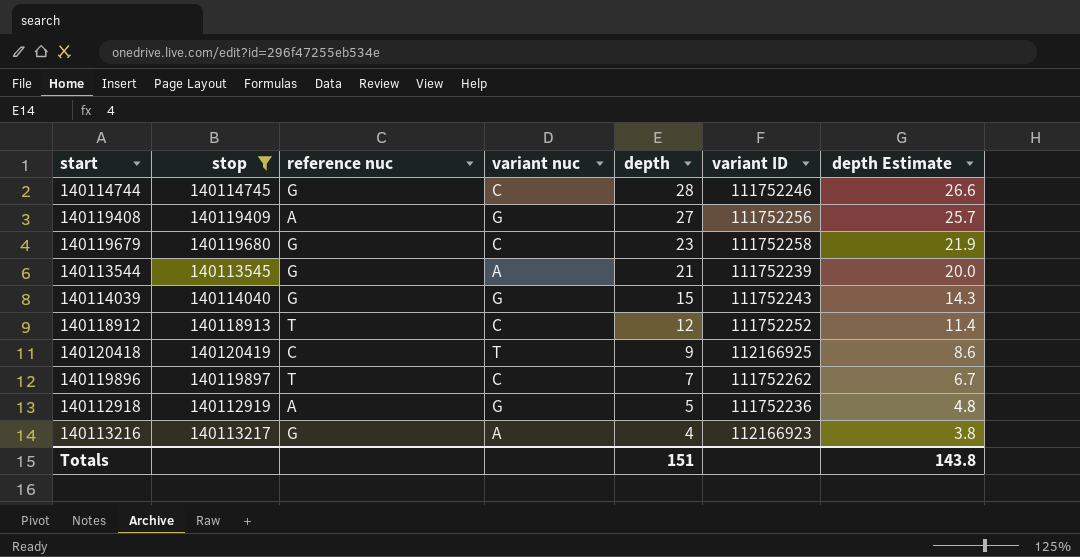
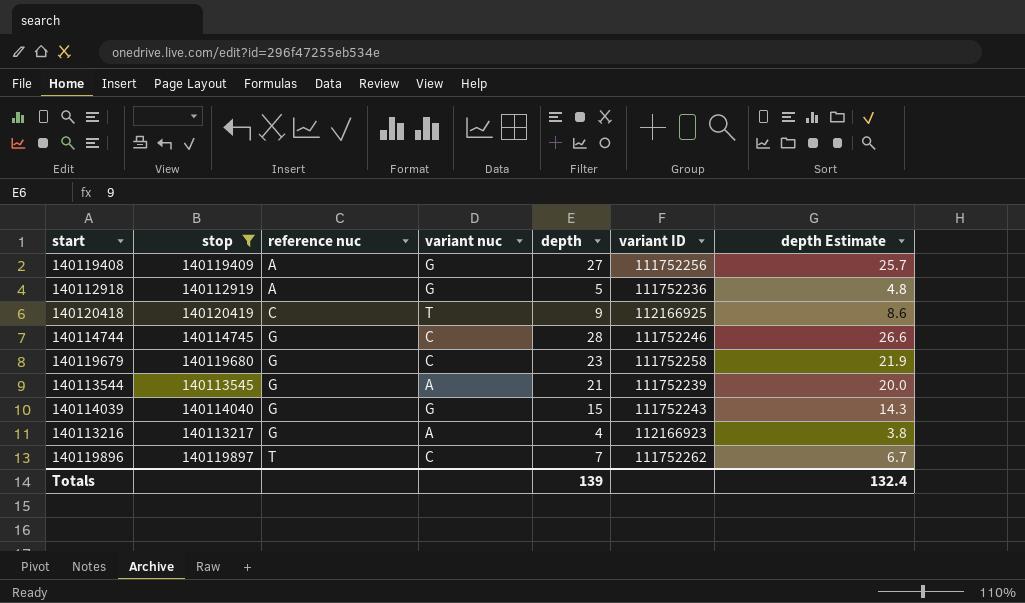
row order: depth descending -> reference nuc ascending
row 140118912: 140118913 | T | C | 12 | 111752252 | 11.4 -> none
Totals | depth: 151 -> 139
Totals | depth Estimate: 143.8 -> 132.4

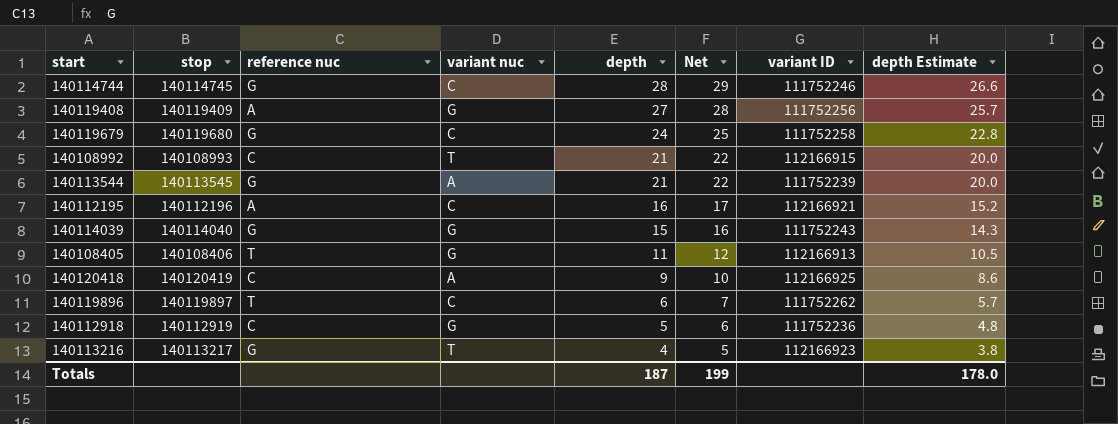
filter: stop >= 140112919 -> none
row order: reference nuc ascending -> depth descending
column Net | formula: none -> [depth] + 1
140119679 | depth: 23 -> 24
140119679 | depth Estimate: 21.9 -> 22.8
140120418 | variant nuc: T -> A
140119896 | depth: 7 -> 6
140119896 | depth Estimate: 6.7 -> 5.7
140112918 | reference nuc: A -> C
140113216 | variant nuc: A -> T
Totals | depth: 139 -> 187
Totals | depth Estimate: 132.4 -> 178.0

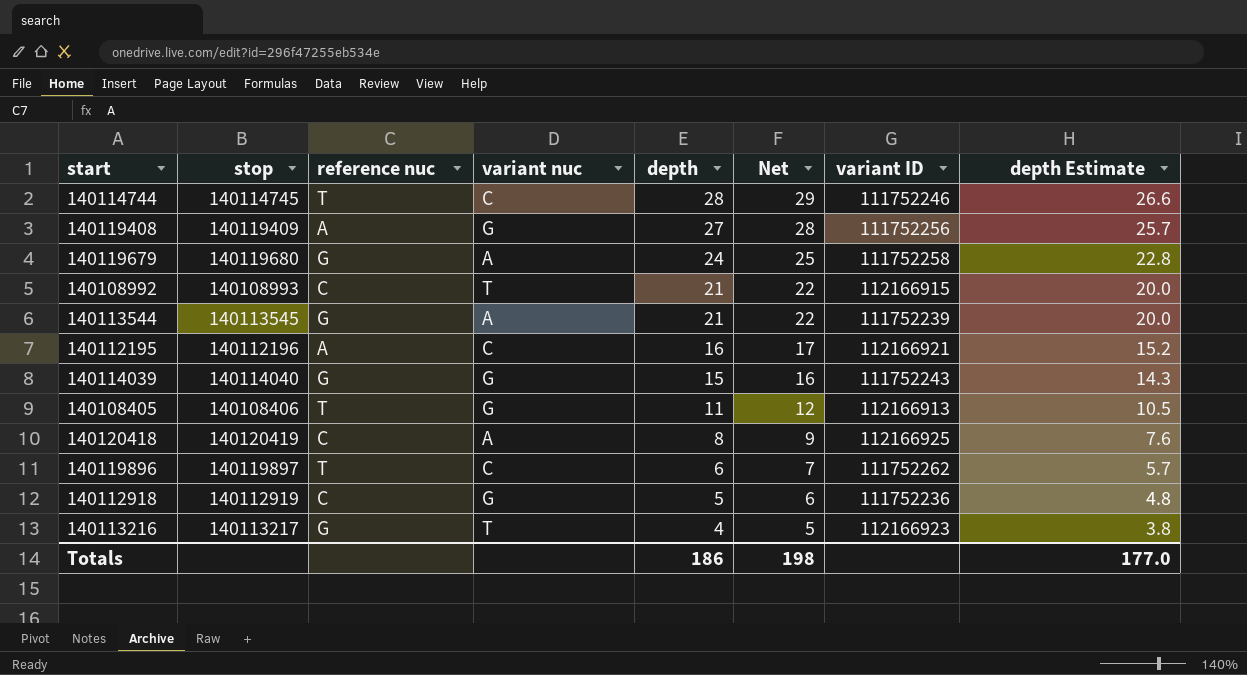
140114744 | reference nuc: G -> T
140119679 | variant nuc: C -> A
140120418 | depth: 9 -> 8
140120418 | Net: 10 -> 9
140120418 | depth Estimate: 8.6 -> 7.6
Totals | depth: 187 -> 186
Totals | Net: 199 -> 198
Totals | depth Estimate: 178.0 -> 177.0

